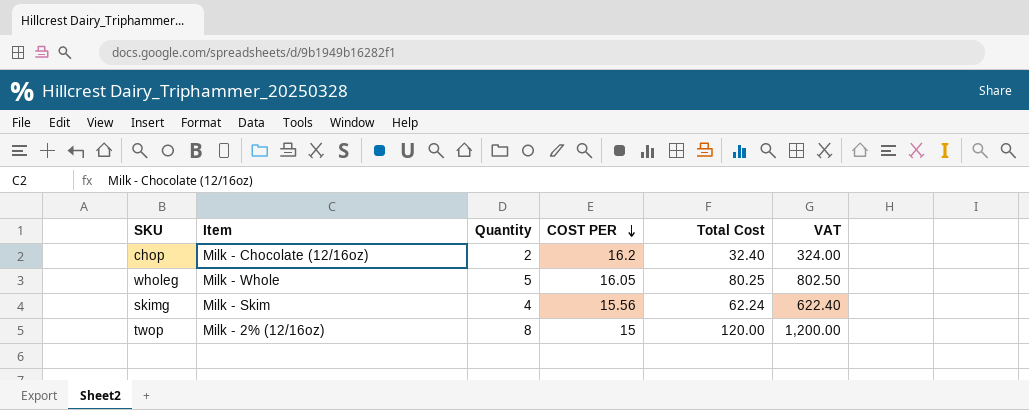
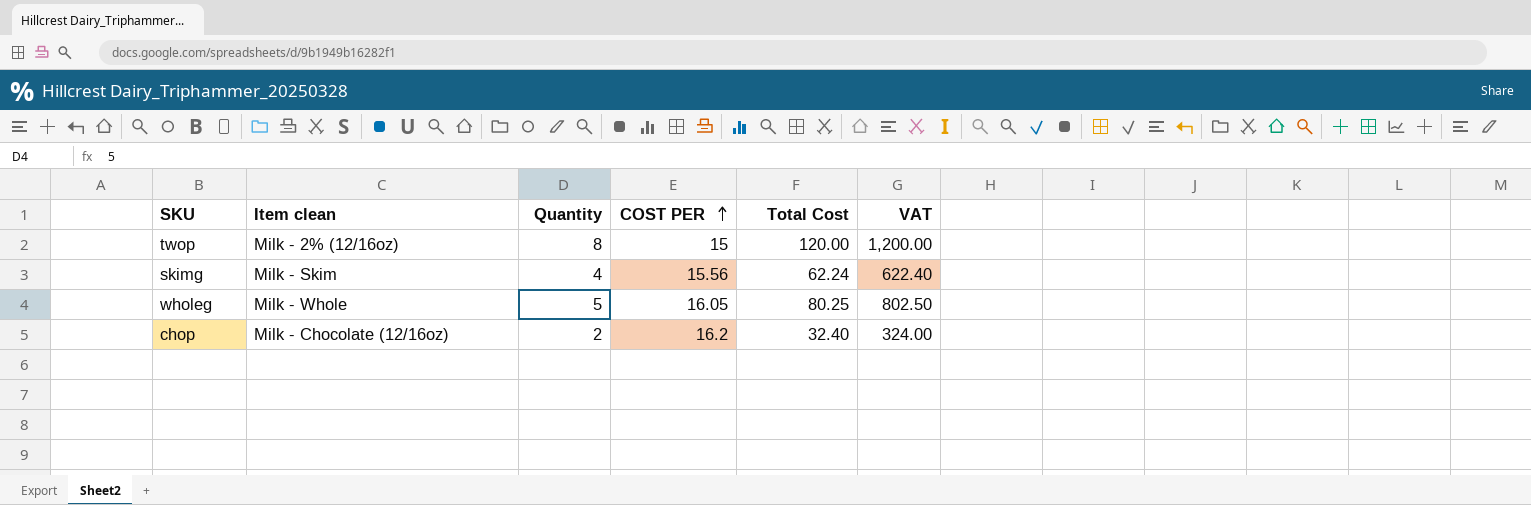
row order: COST PER descending -> COST PER ascending
column name: Item -> Item clean

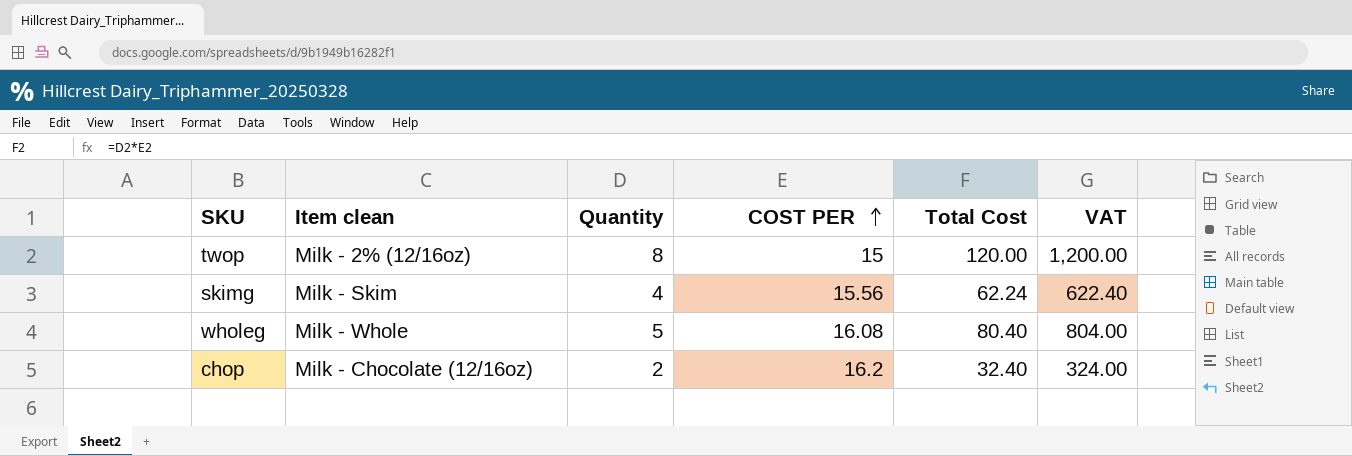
wholeg | COST PER: 16.05 -> 16.08
wholeg | Total Cost: 80.25 -> 80.40
wholeg | VAT: 802.50 -> 804.00

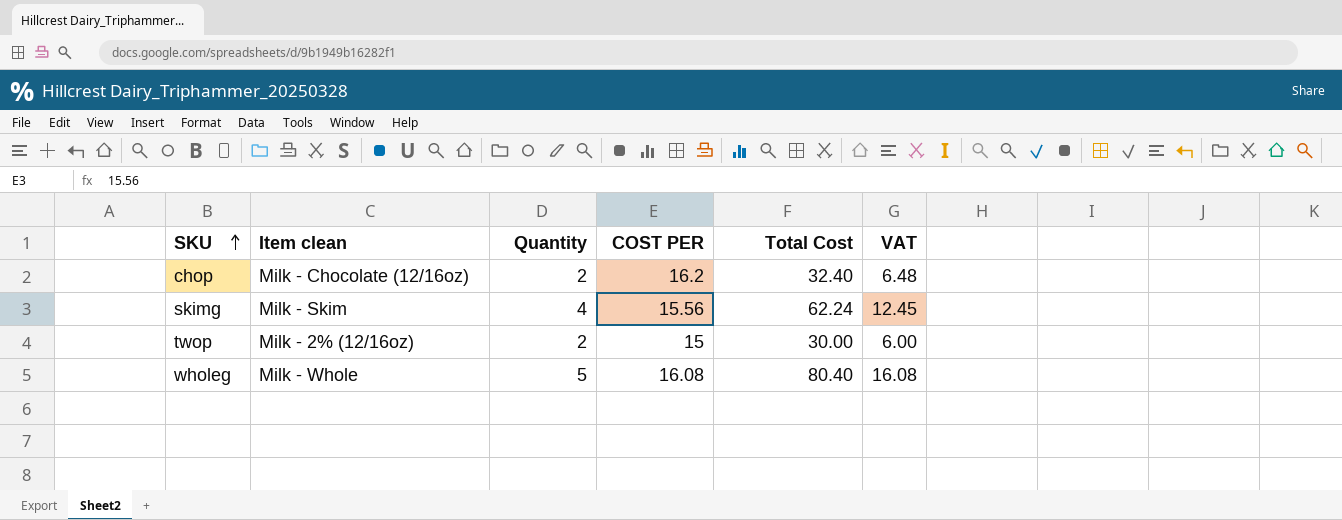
row order: COST PER ascending -> SKU ascending
column VAT | formula: [Total Cost] * 10 -> [Total Cost] * 0.2
twop | Quantity: 8 -> 2
twop | Total Cost: 120.00 -> 30.00

